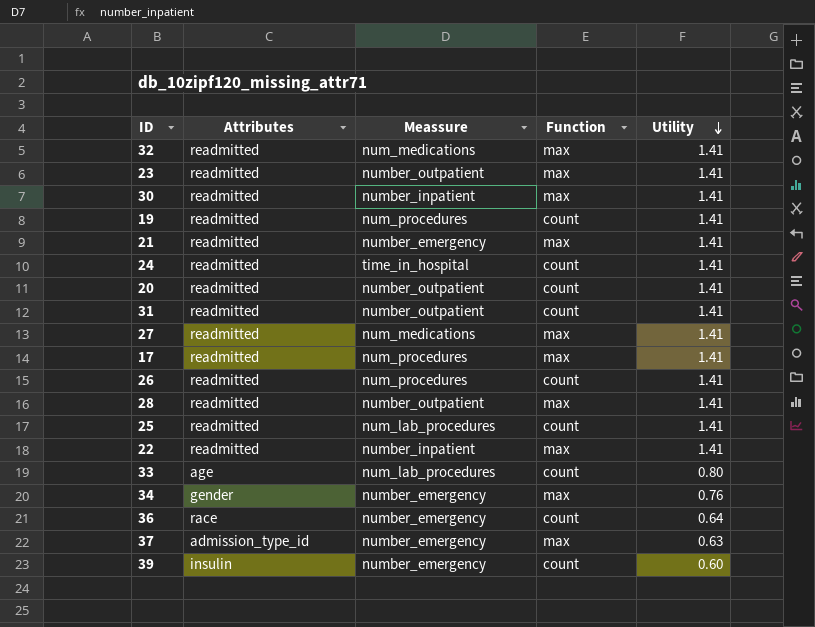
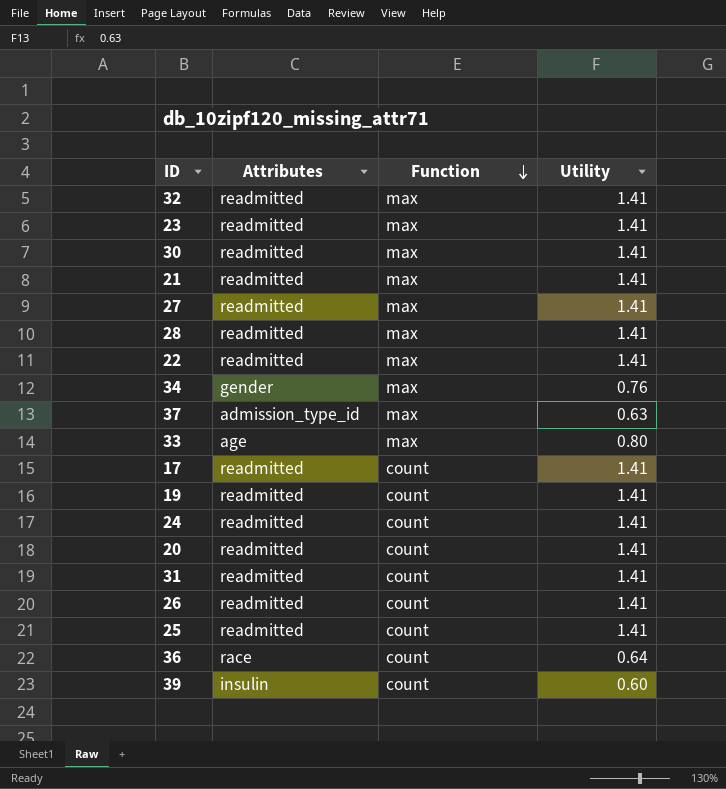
row order: Utility descending -> Function descending
column Meassure | position: 3 -> none
33 | Function: count -> max
17 | Function: max -> count

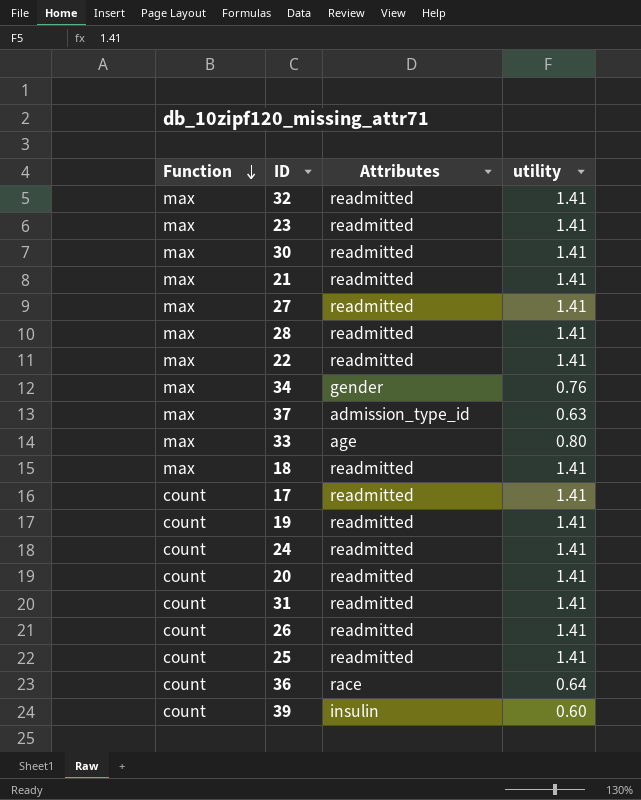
column Function | position: 3 -> 1
column name: Utility -> utility
row 18: none -> max | readmitted | 1.41

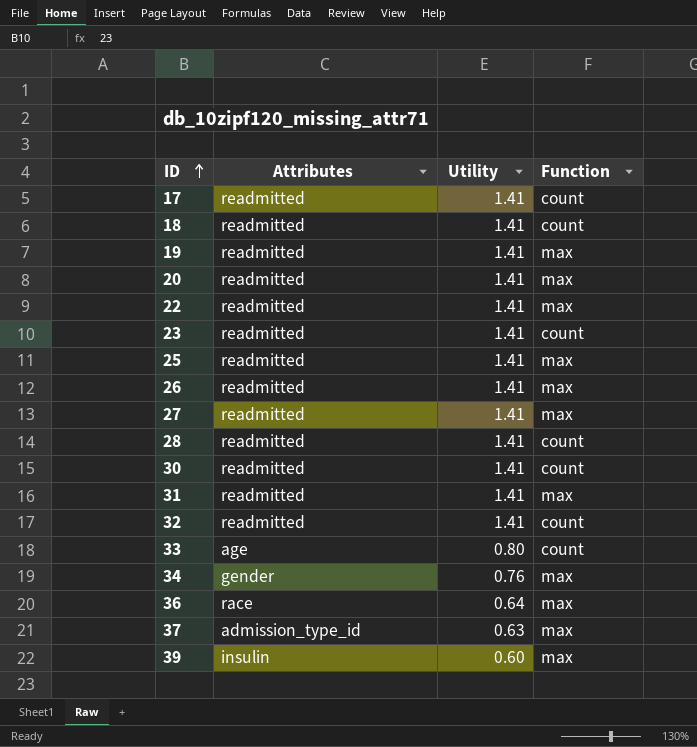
row order: Function descending -> ID ascending
column name: utility -> Utility
column Function | position: 1 -> 4
row 21: max | readmitted | 1.41 -> none
row 24: count | readmitted | 1.41 -> none
18 | Function: max -> count
19 | Function: count -> max
20 | Function: count -> max
23 | Function: max -> count
25 | Function: count -> max
26 | Function: count -> max
28 | Function: max -> count
30 | Function: max -> count
31 | Function: count -> max
32 | Function: max -> count
33 | Function: max -> count
36 | Function: count -> max
39 | Function: count -> max

